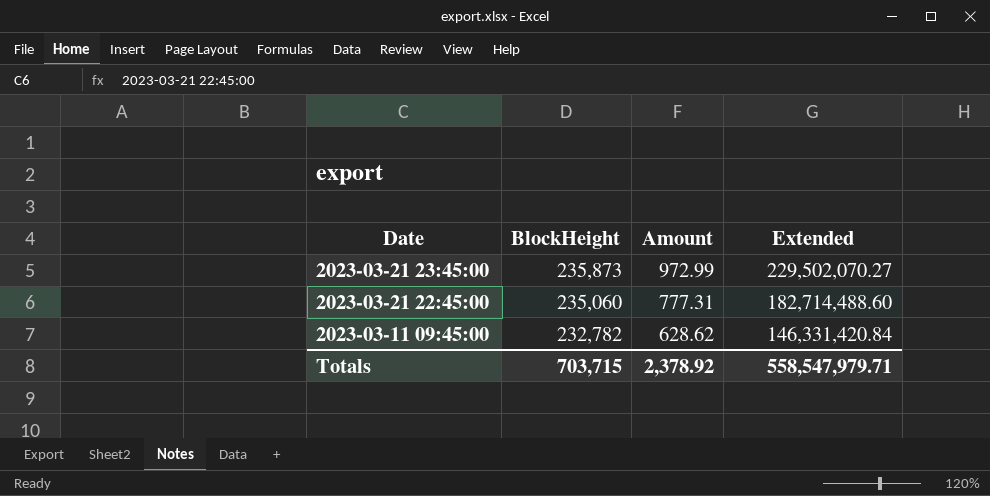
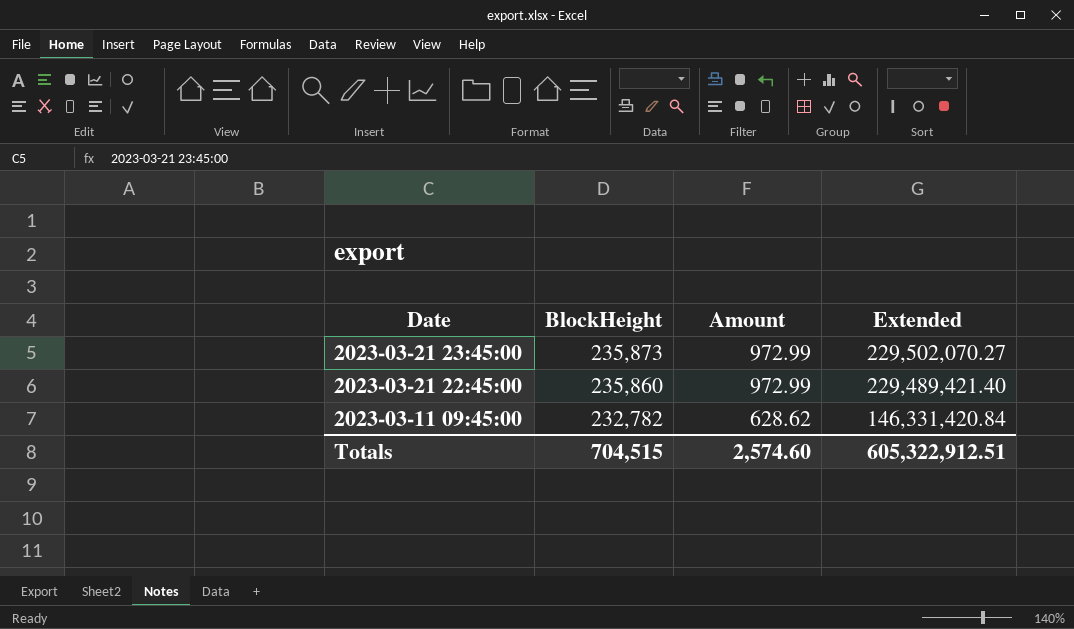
2023-03-21 22:45:00 | BlockHeight: 235,060 -> 235,860
2023-03-21 22:45:00 | Amount: 777.31 -> 972.99
2023-03-21 22:45:00 | Extended: 182,714,488.60 -> 229,489,421.40
Totals | BlockHeight: 703,715 -> 704,515
Totals | Amount: 2,378.92 -> 2,574.60
Totals | Extended: 558,547,979.71 -> 605,322,912.51

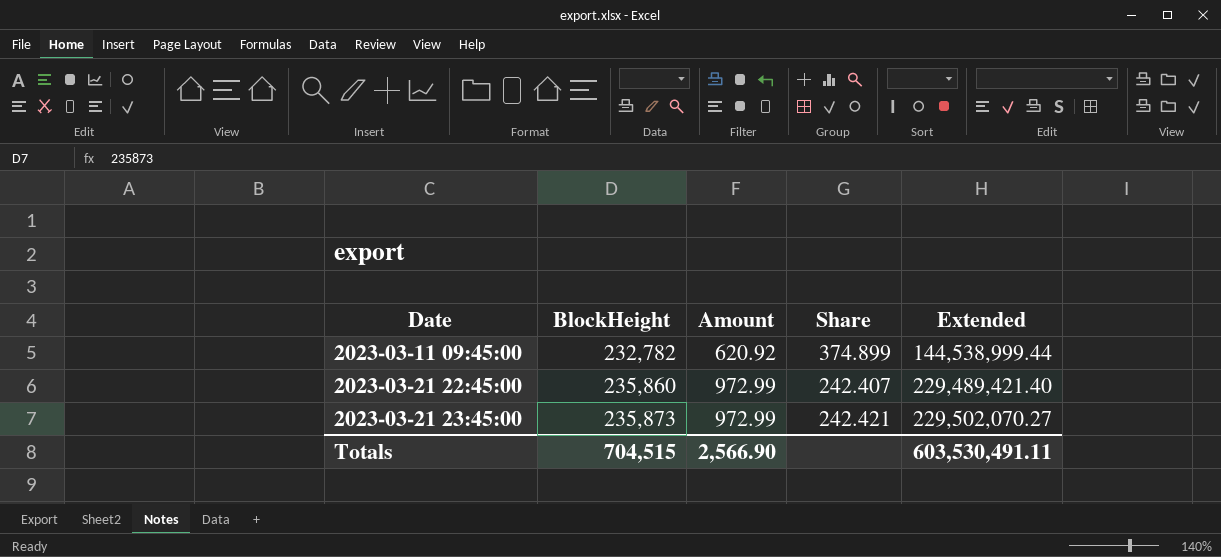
row order: Date descending -> Date ascending
column Share | formula: none -> [BlockHeight] / [Amount]
2023-03-11 09:45:00 | Amount: 628.62 -> 620.92
2023-03-11 09:45:00 | Extended: 146,331,420.84 -> 144,538,999.44
Totals | Amount: 2,574.60 -> 2,566.90
Totals | Extended: 605,322,912.51 -> 603,530,491.11

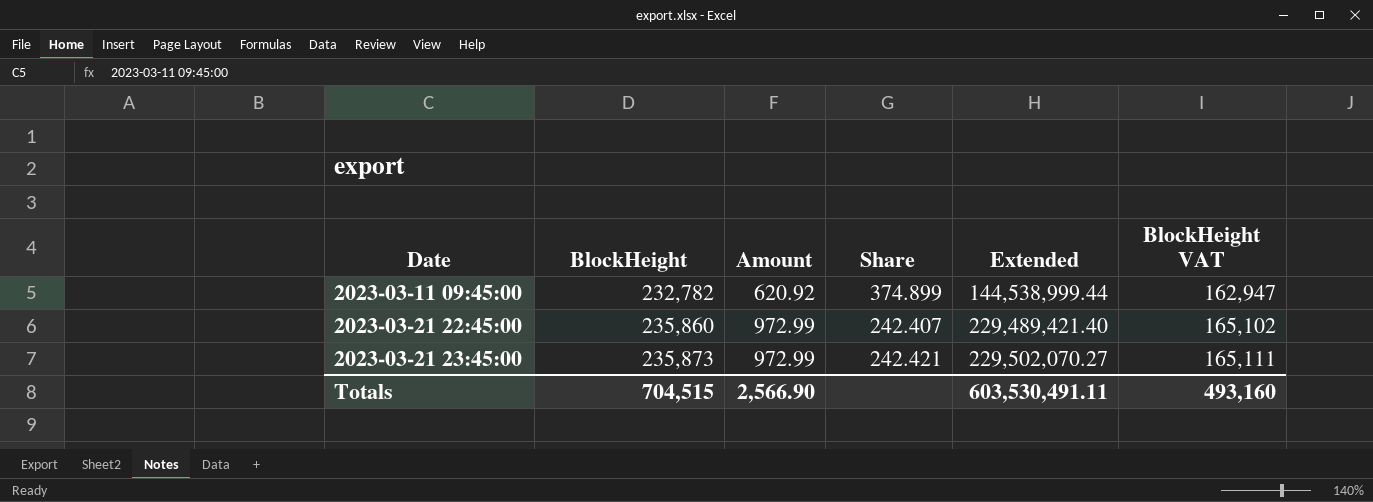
column BlockHeight VAT | formula: none -> [BlockHeight] * 0.7

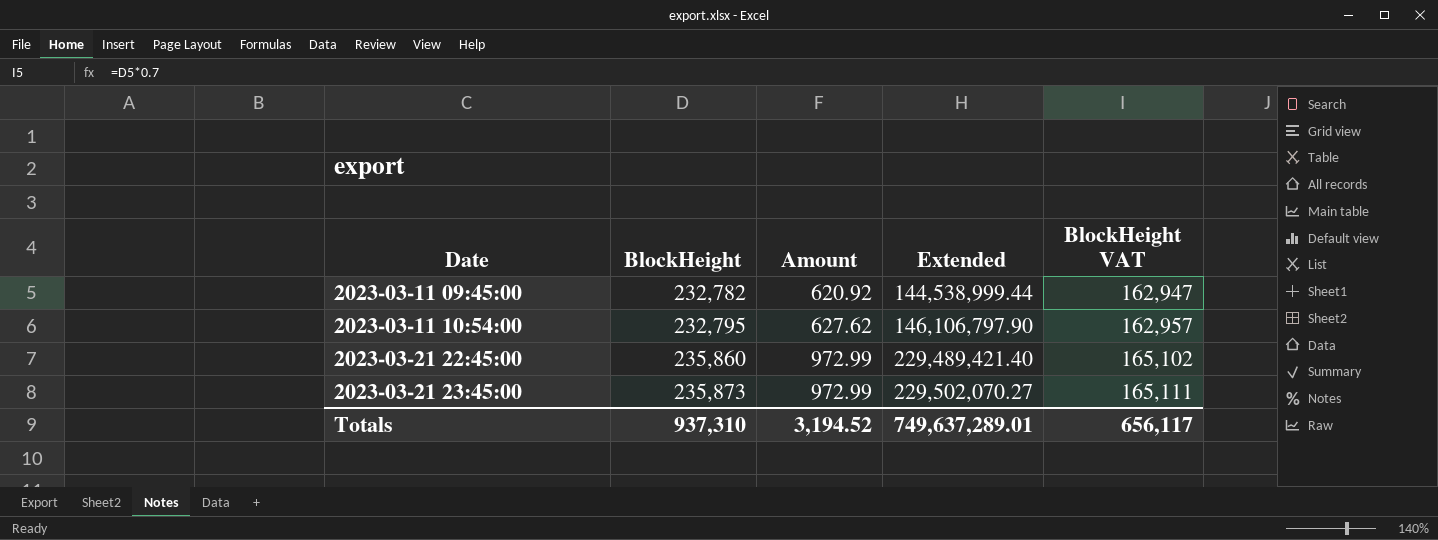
column Share | formula: [BlockHeight] / [Amount] -> none
row 2023-03-11 10:54:00: none -> 232,795 | 627.62 | 146,106,797.90 | 162,957
Totals | BlockHeight: 704,515 -> 937,310
Totals | Amount: 2,566.90 -> 3,194.52
Totals | Extended: 603,530,491.11 -> 749,637,289.01
Totals | BlockHeight VAT: 493,160 -> 656,117

